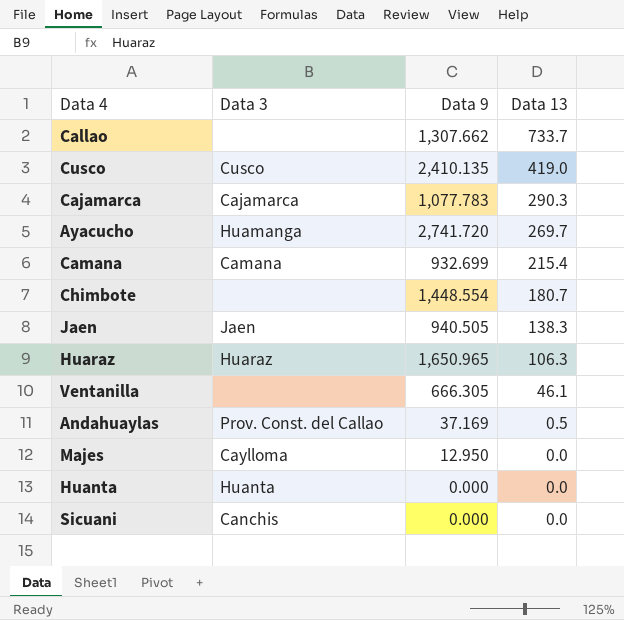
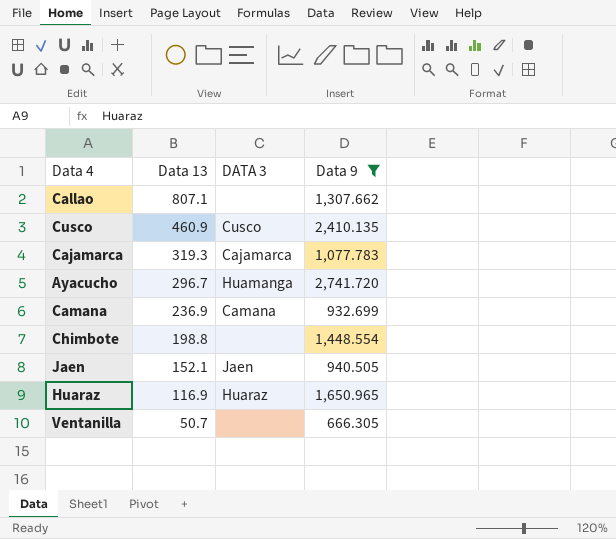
filter: none -> Data 9 >= 666.305
column Data 13 | position: 4 -> 2
column name: Data 3 -> DATA 3
Callao | Data 13: 733.7 -> 807.1
Cusco | Data 13: 419.0 -> 460.9
Cajamarca | Data 13: 290.3 -> 319.3
Ayacucho | Data 13: 269.7 -> 296.7
Camana | Data 13: 215.4 -> 236.9
Chimbote | Data 13: 180.7 -> 198.8
Jaen | Data 13: 138.3 -> 152.1
Huaraz | Data 13: 106.3 -> 116.9
Ventanilla | Data 13: 46.1 -> 50.7

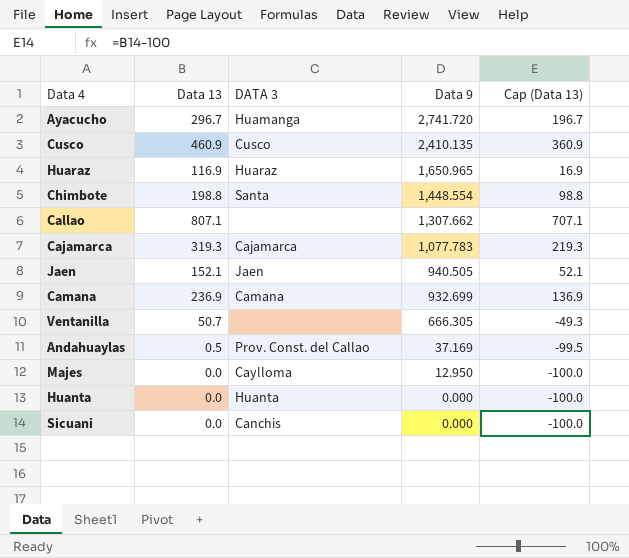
filter: Data 9 >= 666.305 -> none
row order: Data 13 descending -> Data 9 descending
column Cap (Data 13) | formula: none -> [Data 13] - 100
Chimbote | DATA 3: none -> Santa

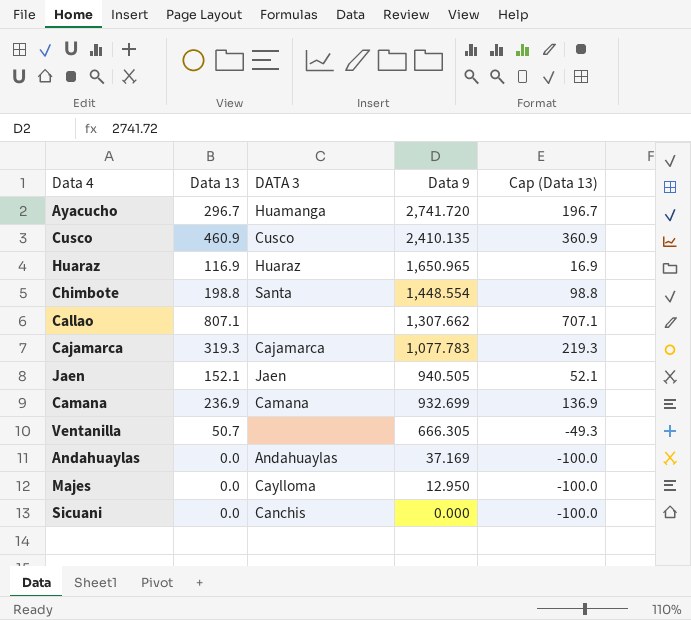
row Huanta: 0.0 | Huanta | 0.000 | -100.0 -> none
Andahuaylas | Data 13: 0.5 -> 0.0
Andahuaylas | DATA 3: Prov. Const. del Callao -> Andahuaylas
Andahuaylas | Cap (Data 13): -99.5 -> -100.0

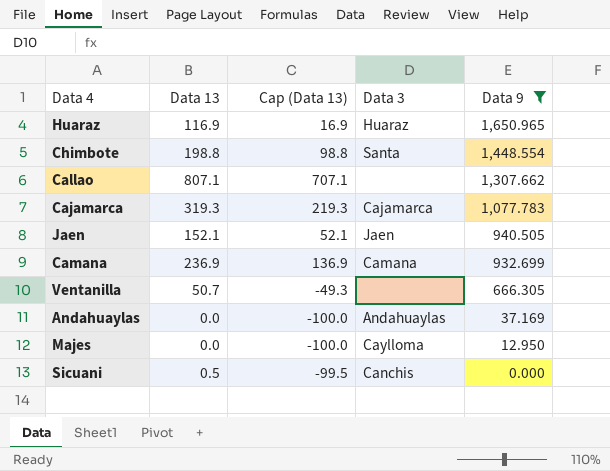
filter: none -> Data 9 <= 1,650.965
column Cap (Data 13) | position: 5 -> 3
column name: DATA 3 -> Data 3
Sicuani | Data 13: 0.0 -> 0.5
Sicuani | Cap (Data 13): -100.0 -> -99.5

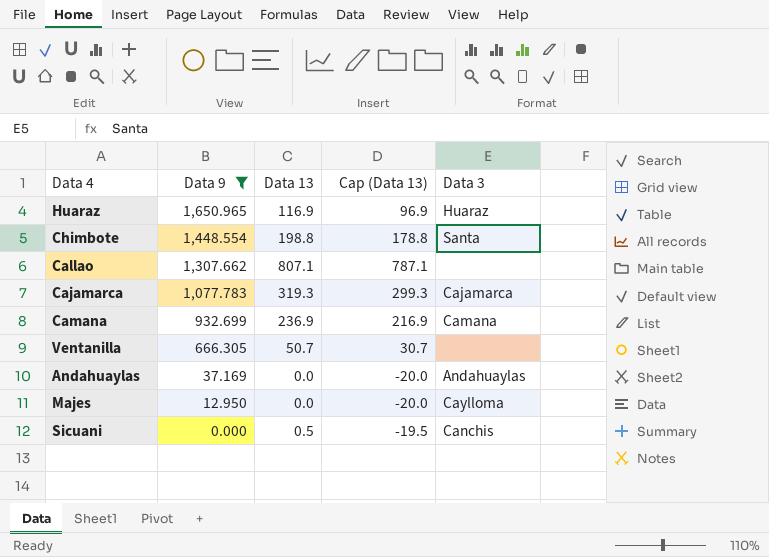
column Data 9 | position: 5 -> 2
column Cap (Data 13) | formula: [Data 13] - 100 -> [Data 13] - 20
row Jaen: 152.1 | 52.1 | Jaen | 940.505 -> none

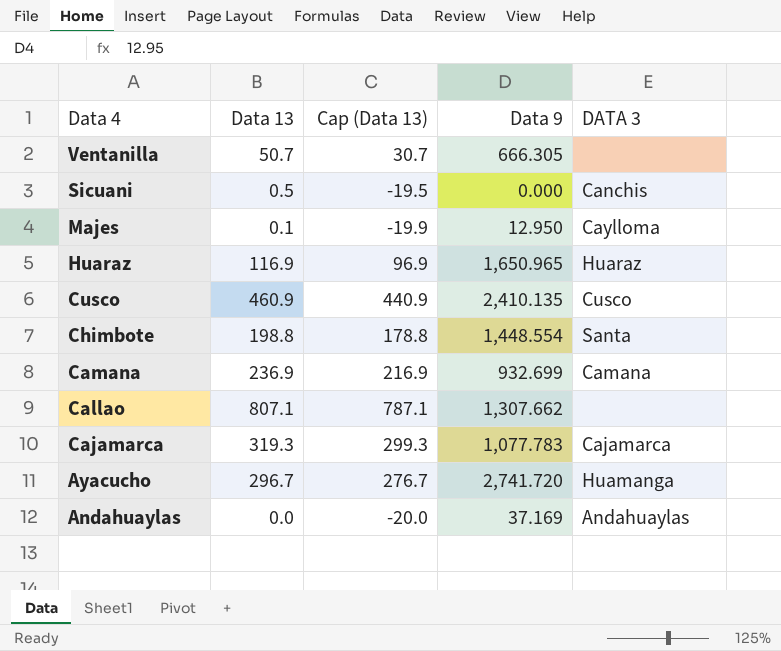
filter: Data 9 <= 1,650.965 -> none
row order: Data 9 descending -> Data 4 descending
column Data 9 | position: 2 -> 4
column name: Data 3 -> DATA 3
Majes | Data 13: 0.0 -> 0.1
Majes | Cap (Data 13): -20.0 -> -19.9

